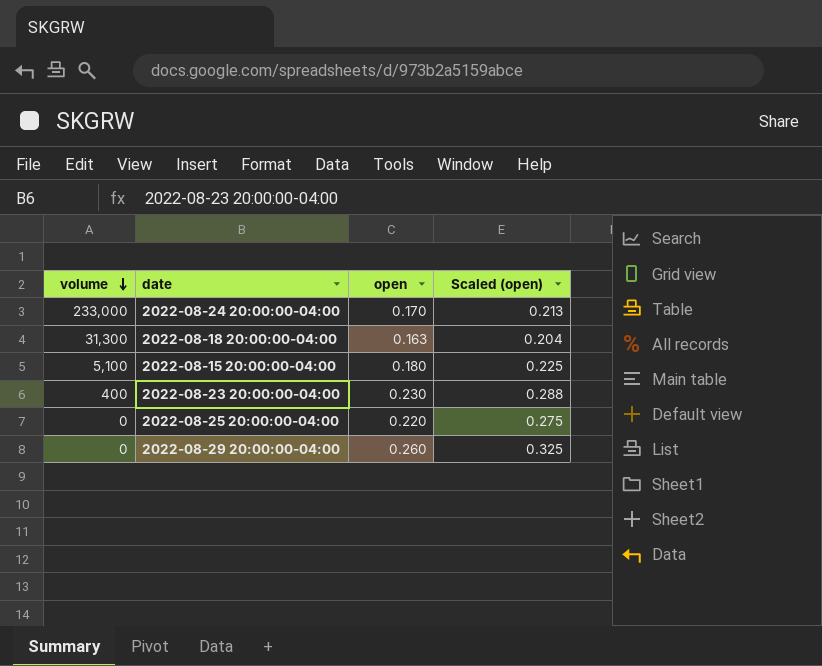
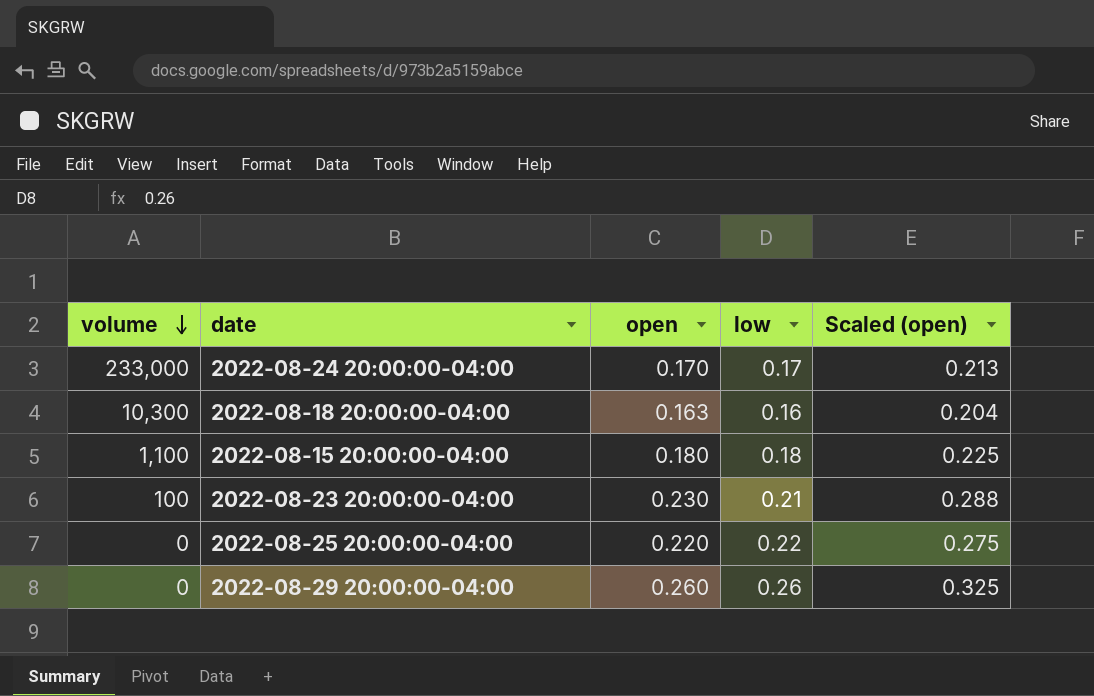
column low | position: none -> 4
2022-08-18 20:00:00-04:00 | volume: 31,300 -> 10,300
2022-08-15 20:00:00-04:00 | volume: 5,100 -> 1,100
2022-08-23 20:00:00-04:00 | volume: 400 -> 100

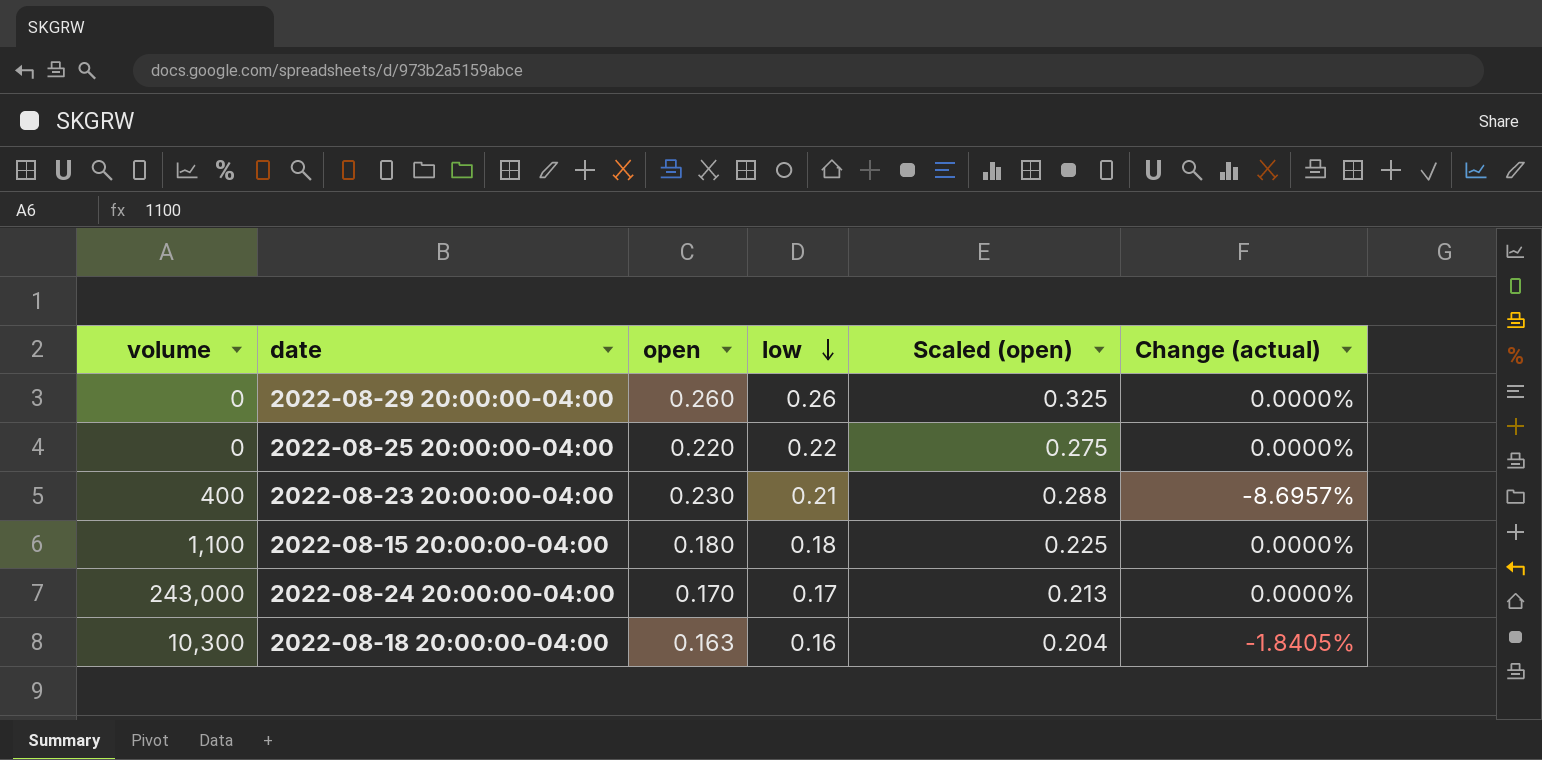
row order: volume descending -> low descending
column Change (actual) | formula: none -> ([low] - [open]) / [open]
2022-08-23 20:00:00-04:00 | volume: 100 -> 400
2022-08-24 20:00:00-04:00 | volume: 233,000 -> 243,000

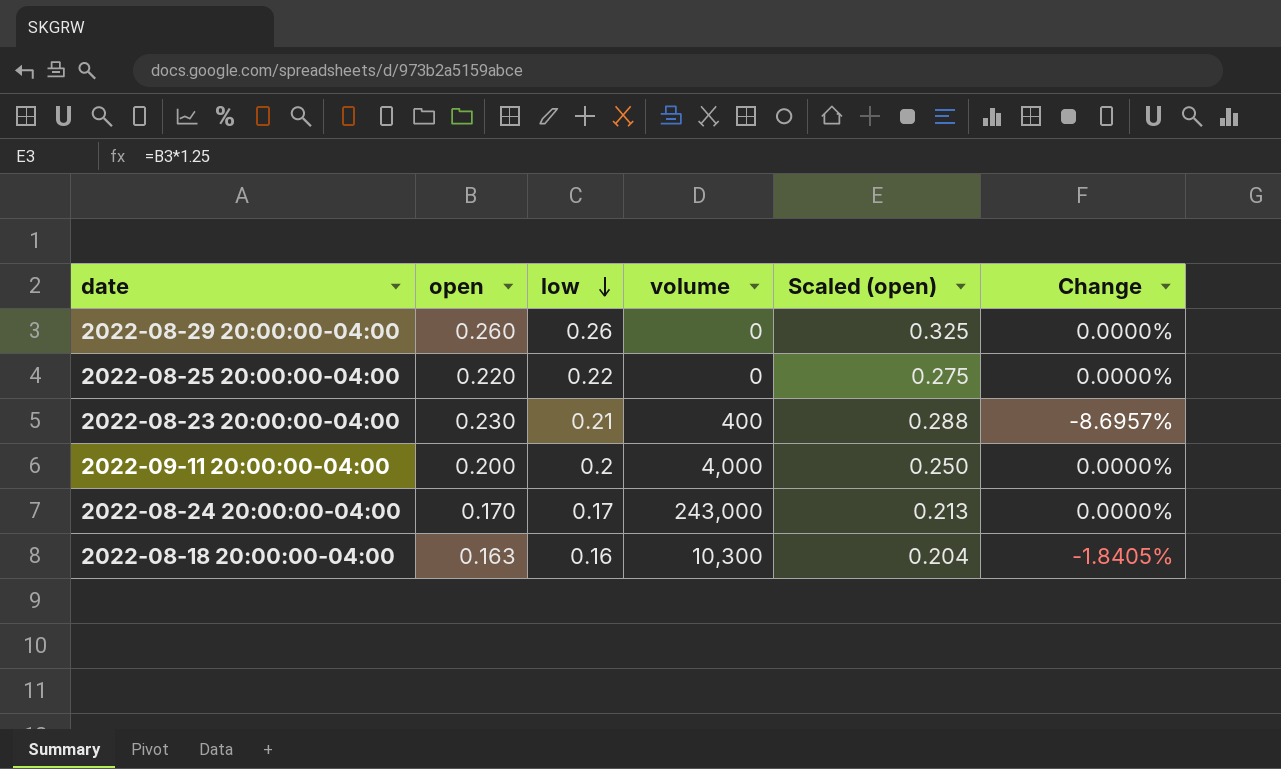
column volume | position: 1 -> 4
column name: Change (actual) -> Change
row 2022-08-15 20:00:00-04:00: 1,100 | 0.180 | 0.18 | 0.225 | 0.0000% -> none
row 2022-09-11 20:00:00-04:00: none -> 0.200 | 0.2 | 4,000 | 0.250 | 0.0000%

